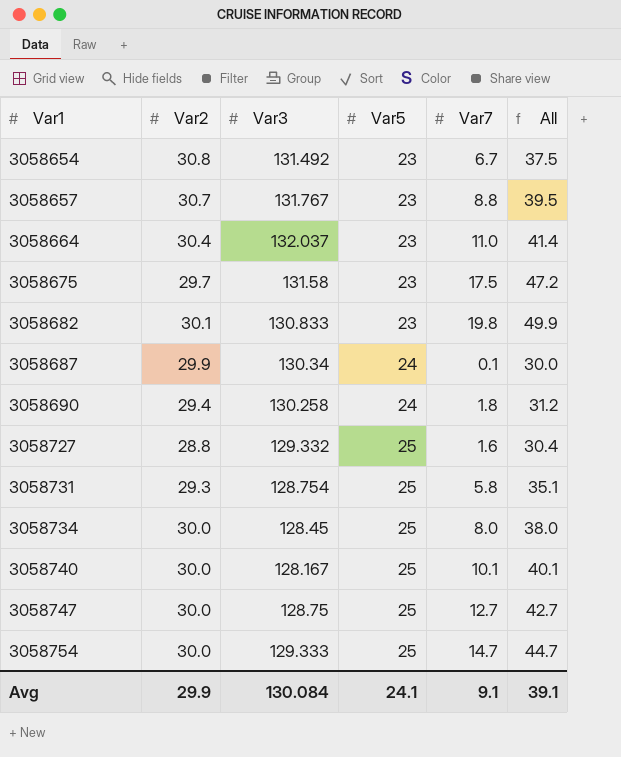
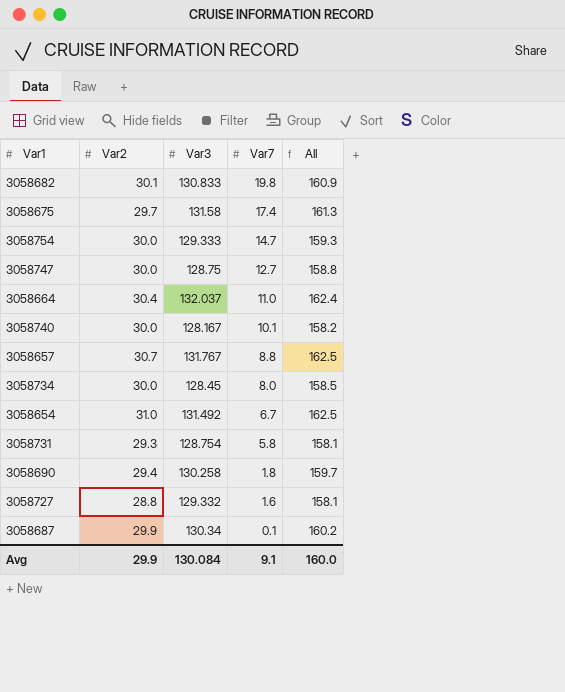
row order: Var1 ascending -> Var7 descending
column Var5 | position: 4 -> none
column All | formula: [Var2] + [Var7] -> [Var2] + [Var3]
3058675 | Var7: 17.5 -> 17.4
3058654 | Var2: 30.8 -> 31.0
Avg | All: 39.1 -> 160.0

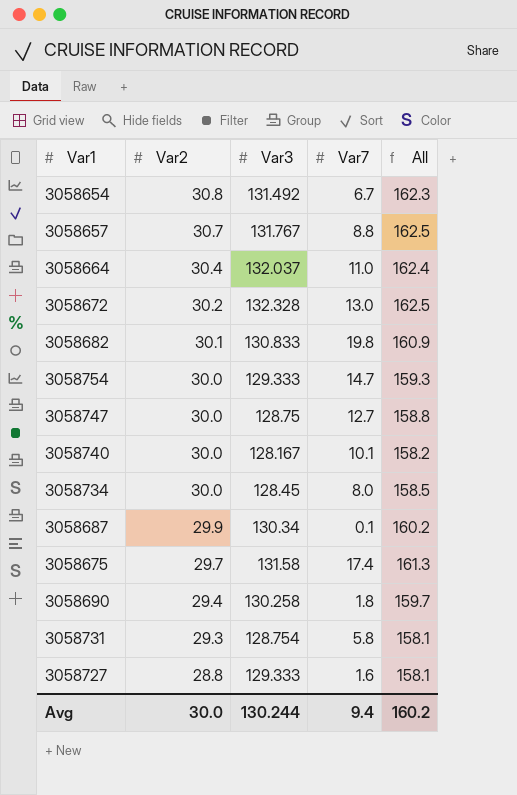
row order: Var7 descending -> Var2 descending
3058654 | Var2: 31.0 -> 30.8
3058654 | All: 162.5 -> 162.3
row 3058672: none -> 30.2 | 132.328 | 13.0 | 162.5
3058727 | Var3: 129.332 -> 129.333
Avg | Var2: 29.9 -> 30.0
Avg | Var3: 130.084 -> 130.244
Avg | Var7: 9.1 -> 9.4
Avg | All: 160.0 -> 160.2

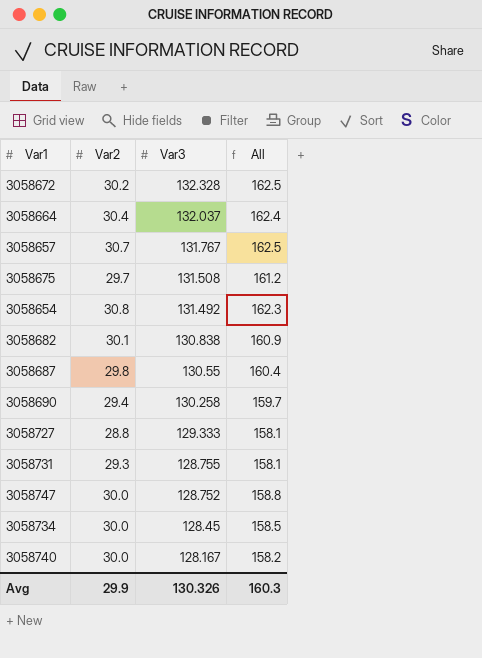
row order: Var2 descending -> Var3 descending
column Var7 | position: 4 -> none
row 3058754: 30.0 | 129.333 | 14.7 | 159.3 -> none
3058675 | Var3: 131.58 -> 131.508
3058675 | All: 161.3 -> 161.2
3058682 | Var3: 130.833 -> 130.838
3058687 | Var2: 29.9 -> 29.8
3058687 | Var3: 130.34 -> 130.55
3058687 | All: 160.2 -> 160.4
3058731 | Var3: 128.754 -> 128.755
3058747 | Var3: 128.75 -> 128.752
Avg | Var2: 30.0 -> 29.9
Avg | Var3: 130.244 -> 130.326
Avg | All: 160.2 -> 160.3

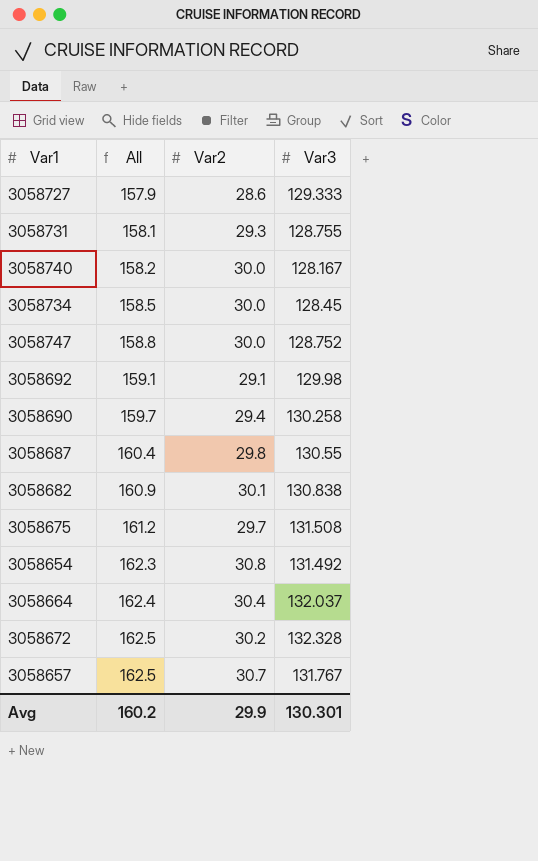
row order: Var3 descending -> All ascending
column All | position: 4 -> 2
3058727 | All: 158.1 -> 157.9
3058727 | Var2: 28.8 -> 28.6
row 3058692: none -> 159.1 | 29.1 | 129.98
Avg | All: 160.3 -> 160.2
Avg | Var3: 130.326 -> 130.301

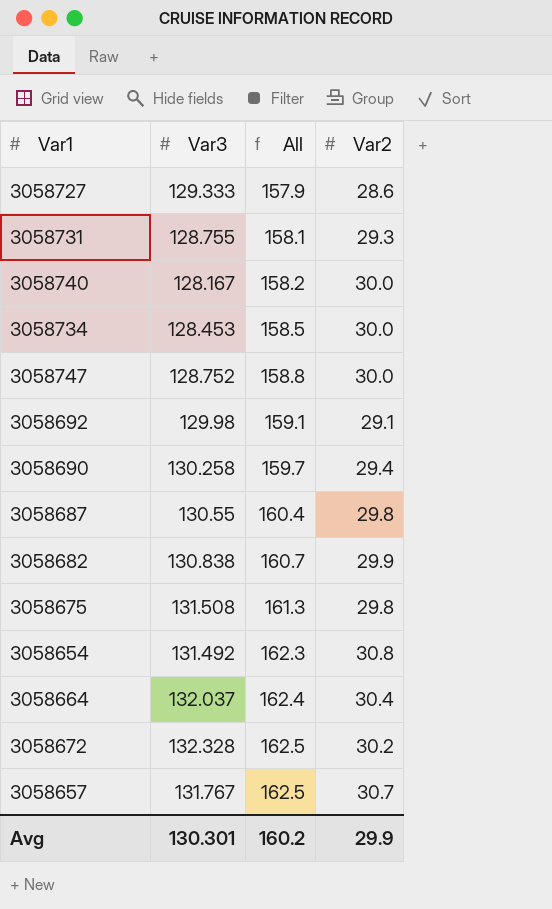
column Var3 | position: 4 -> 2
3058734 | Var3: 128.45 -> 128.453
3058682 | All: 160.9 -> 160.7
3058682 | Var2: 30.1 -> 29.9
3058675 | All: 161.2 -> 161.3
3058675 | Var2: 29.7 -> 29.8

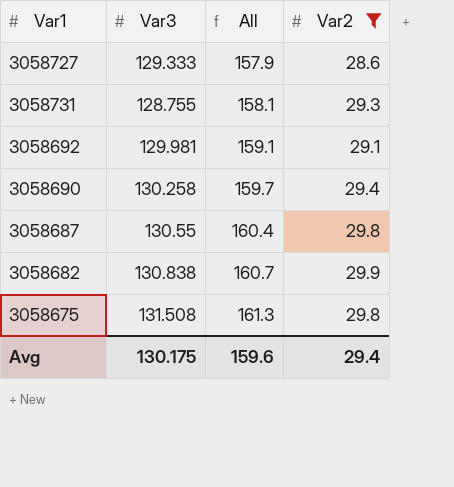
filter: none -> Var2 <= 29.9
3058692 | Var3: 129.98 -> 129.981
Avg | Var3: 130.301 -> 130.175
Avg | All: 160.2 -> 159.6
Avg | Var2: 29.9 -> 29.4

